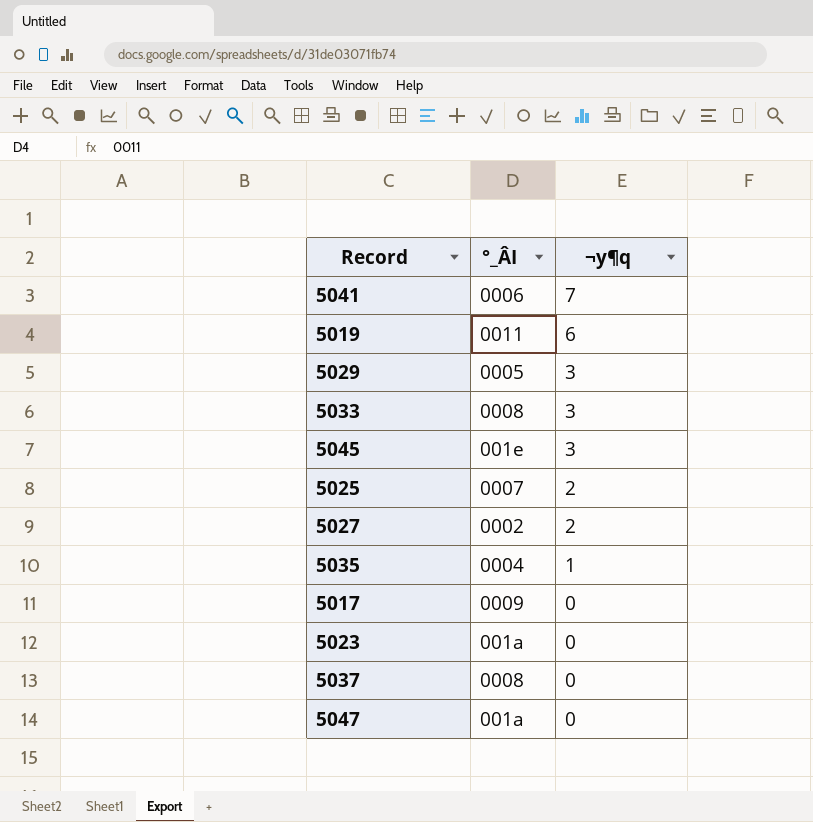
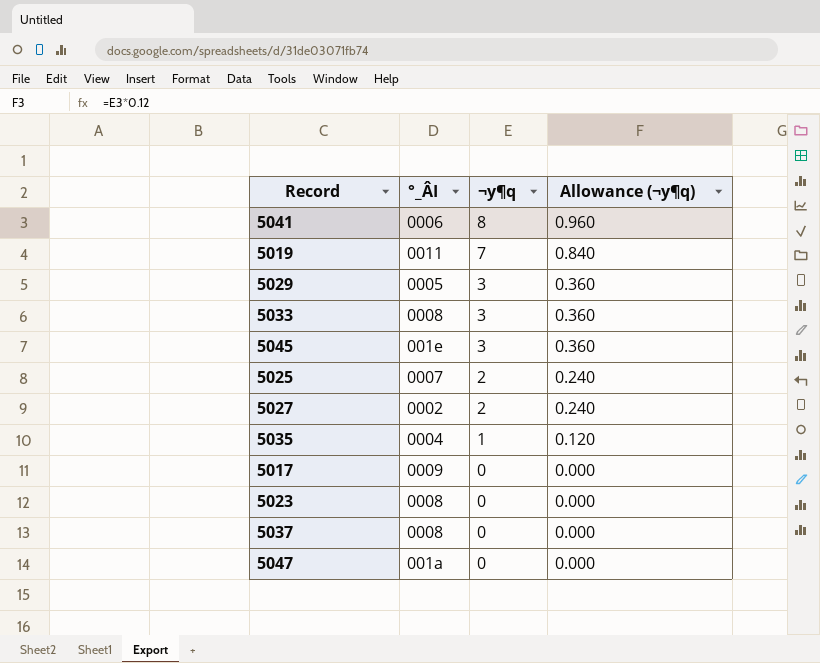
column Allowance (¬y¶q) | formula: none -> [¬y¶q] * 0.12
5041 | ¬y¶q: 7 -> 8
5019 | ¬y¶q: 6 -> 7
5023 | °_ÂI: 001a -> 0008

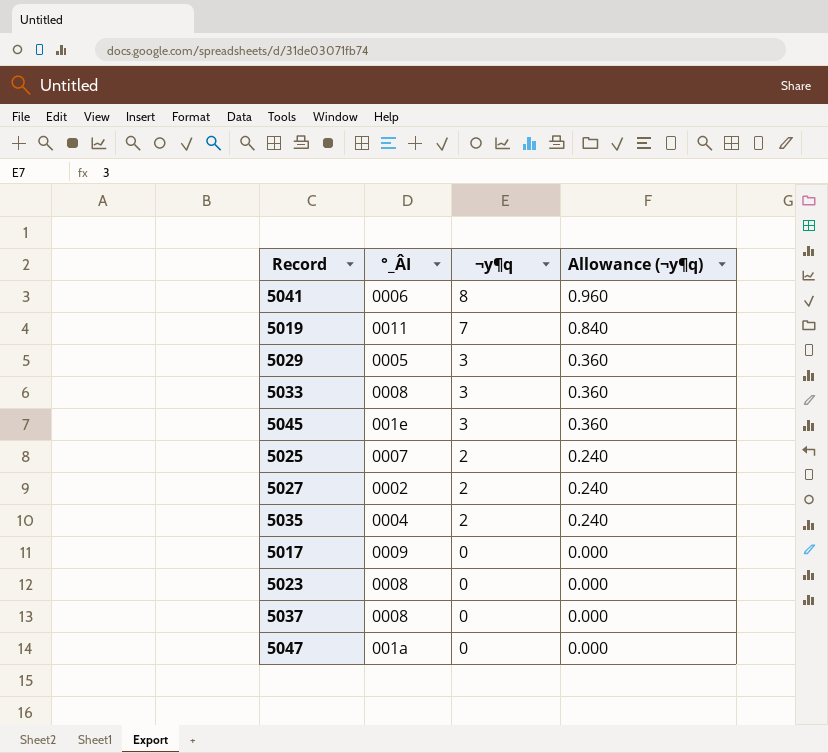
5035 | ¬y¶q: 1 -> 2
5035 | Allowance (¬y¶q): 0.120 -> 0.240

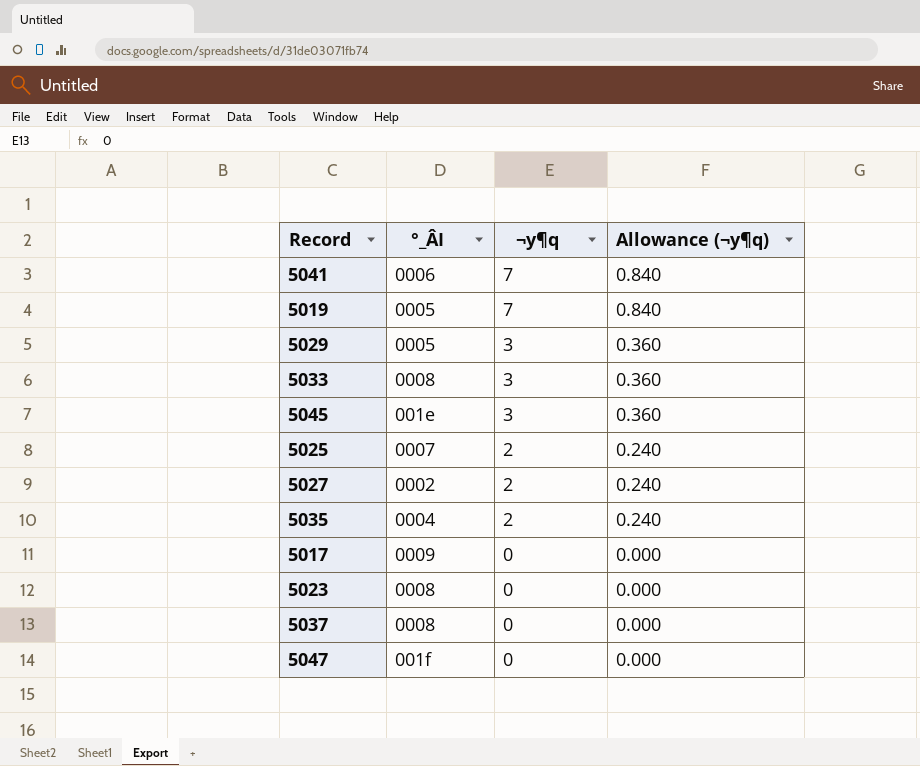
5041 | ¬y¶q: 8 -> 7
5041 | Allowance (¬y¶q): 0.960 -> 0.840
5019 | °_ÂI: 0011 -> 0005
5047 | °_ÂI: 001a -> 001f

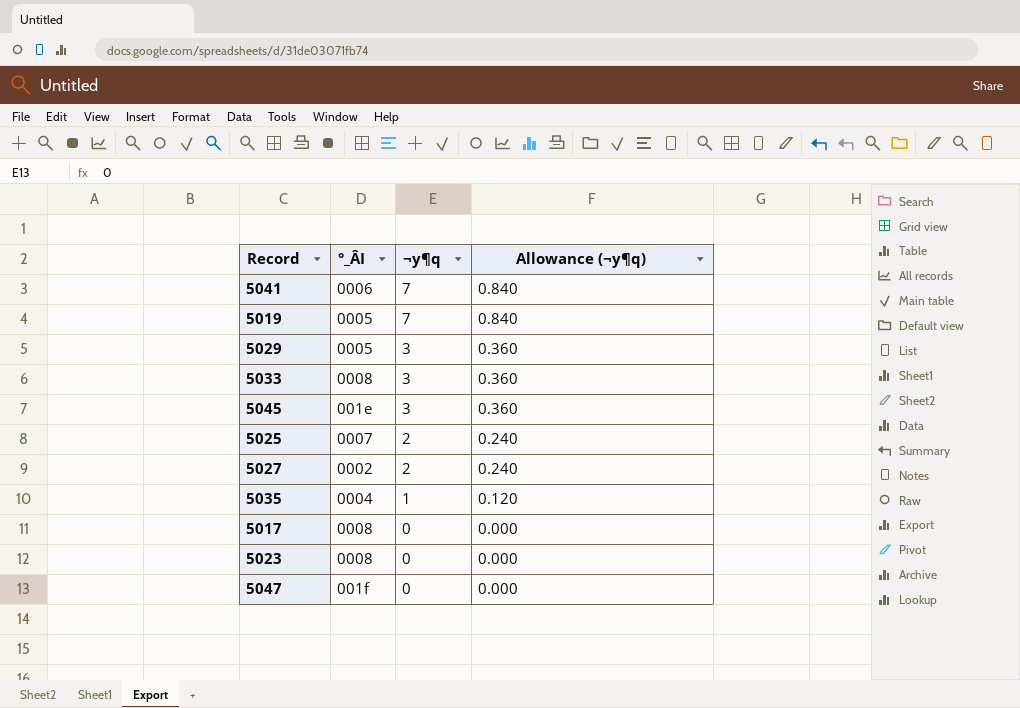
row 5037: 0008 | 0 | 0.000 -> none
5035 | ¬y¶q: 2 -> 1
5035 | Allowance (¬y¶q): 0.240 -> 0.120
5017 | °_ÂI: 0009 -> 0008

